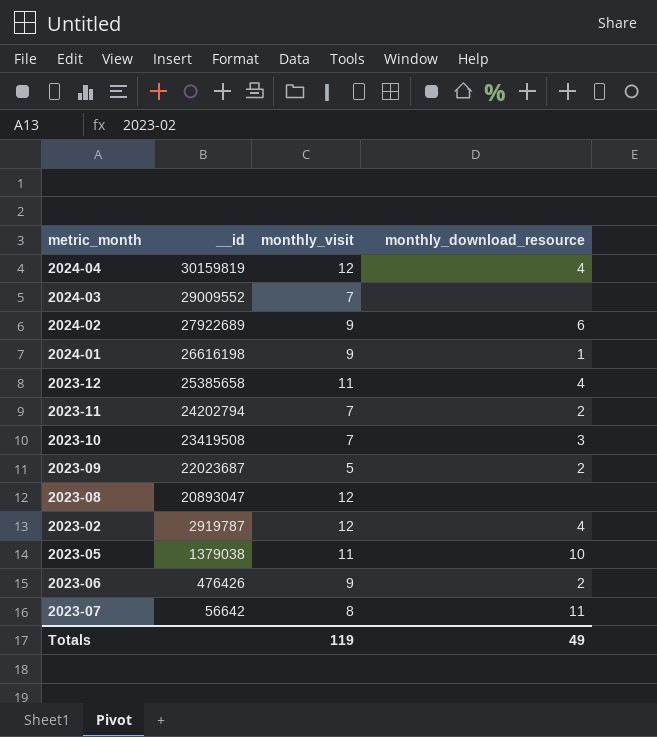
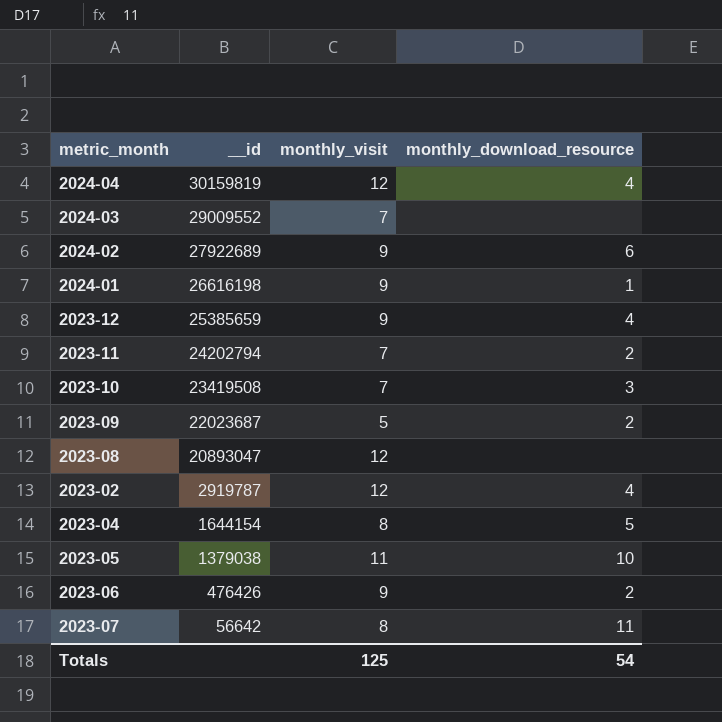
2023-12 | __id: 25385658 -> 25385659
2023-12 | monthly_visit: 11 -> 9
row 2023-04: none -> 1644154 | 8 | 5
Totals | monthly_visit: 119 -> 125
Totals | monthly_download_resource: 49 -> 54

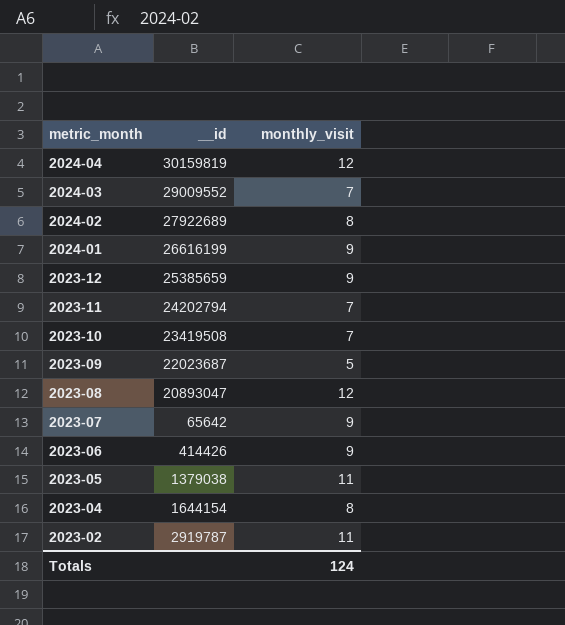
row order: __id descending -> metric_month descending
column monthly_download_resource | position: 4 -> none
2024-02 | monthly_visit: 9 -> 8
2024-01 | __id: 26616198 -> 26616199
2023-07 | __id: 56642 -> 65642
2023-07 | monthly_visit: 8 -> 9
2023-06 | __id: 476426 -> 414426
2023-02 | monthly_visit: 12 -> 11
Totals | monthly_visit: 125 -> 124

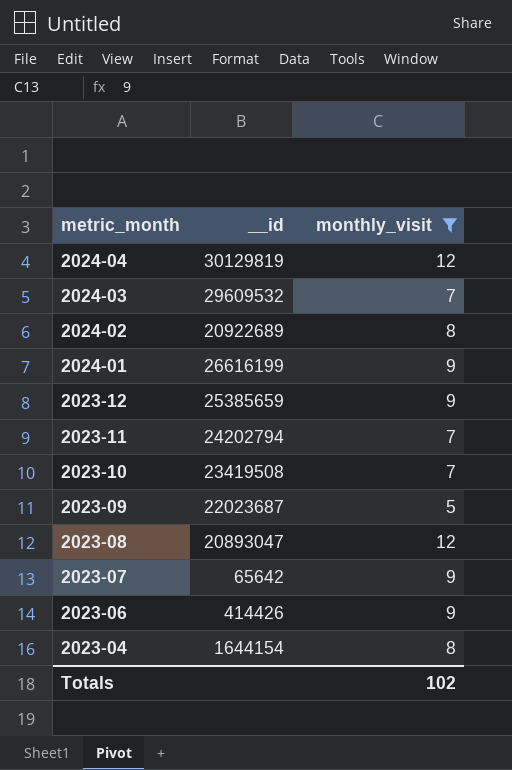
filter: none -> monthly_visit != 11
2024-04 | __id: 30159819 -> 30129819
2024-03 | __id: 29009552 -> 29609532
2024-02 | __id: 27922689 -> 20922689
Totals | monthly_visit: 124 -> 102

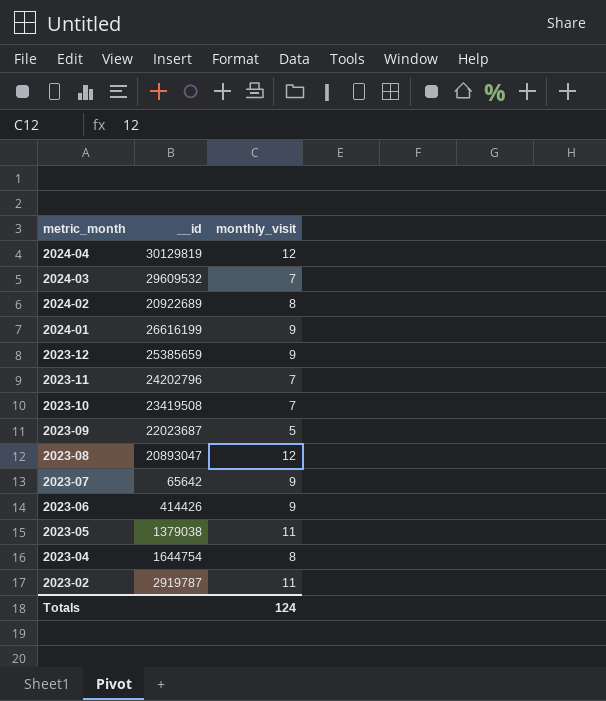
filter: monthly_visit != 11 -> none
2023-11 | __id: 24202794 -> 24202796
2023-04 | __id: 1644154 -> 1644754
Totals | monthly_visit: 102 -> 124

